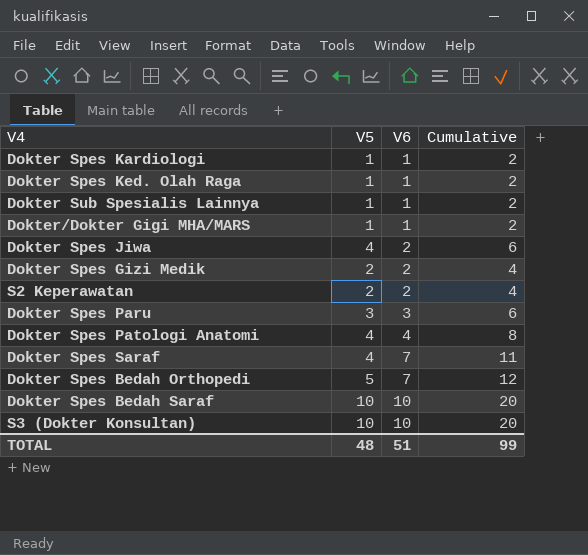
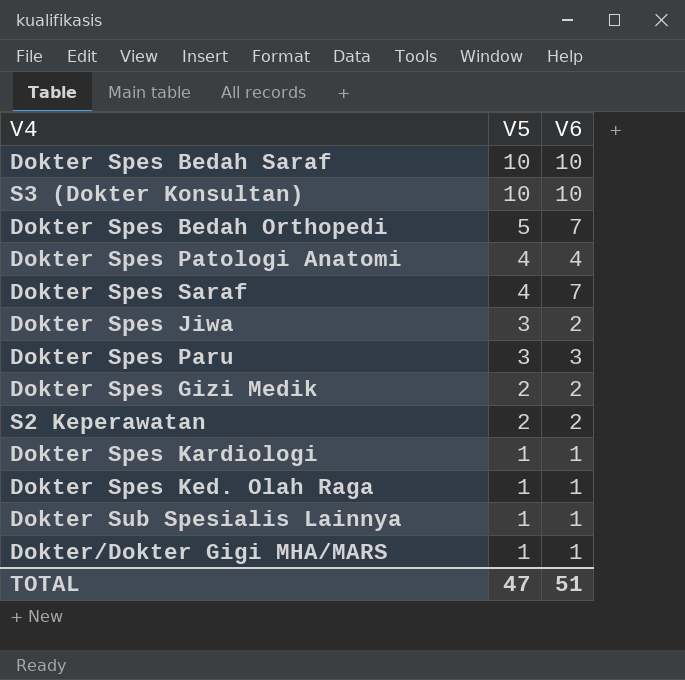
row order: V6 ascending -> V5 descending
column Cumulative | formula: [V5] + [V6] -> none
Dokter Spes Jiwa | V5: 4 -> 3
TOTAL | V5: 48 -> 47

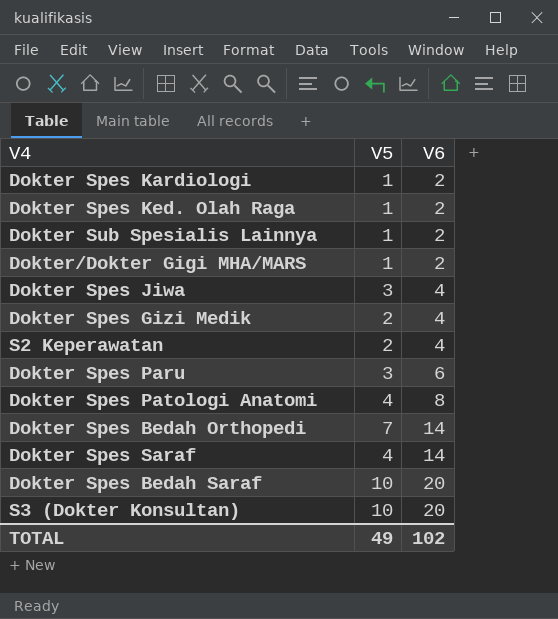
row order: V5 descending -> V6 ascending
Dokter Spes Kardiologi | V6: 1 -> 2
Dokter Spes Ked. Olah Raga | V6: 1 -> 2
Dokter Sub Spesialis Lainnya | V6: 1 -> 2
Dokter/Dokter Gigi MHA/MARS | V6: 1 -> 2
Dokter Spes Jiwa | V6: 2 -> 4
Dokter Spes Gizi Medik | V6: 2 -> 4
S2 Keperawatan | V6: 2 -> 4
Dokter Spes Paru | V6: 3 -> 6
Dokter Spes Patologi Anatomi | V6: 4 -> 8
Dokter Spes Bedah Orthopedi | V5: 5 -> 7
Dokter Spes Bedah Orthopedi | V6: 7 -> 14
Dokter Spes Saraf | V6: 7 -> 14
Dokter Spes Bedah Saraf | V6: 10 -> 20
S3 (Dokter Konsultan) | V6: 10 -> 20
TOTAL | V5: 47 -> 49
TOTAL | V6: 51 -> 102

